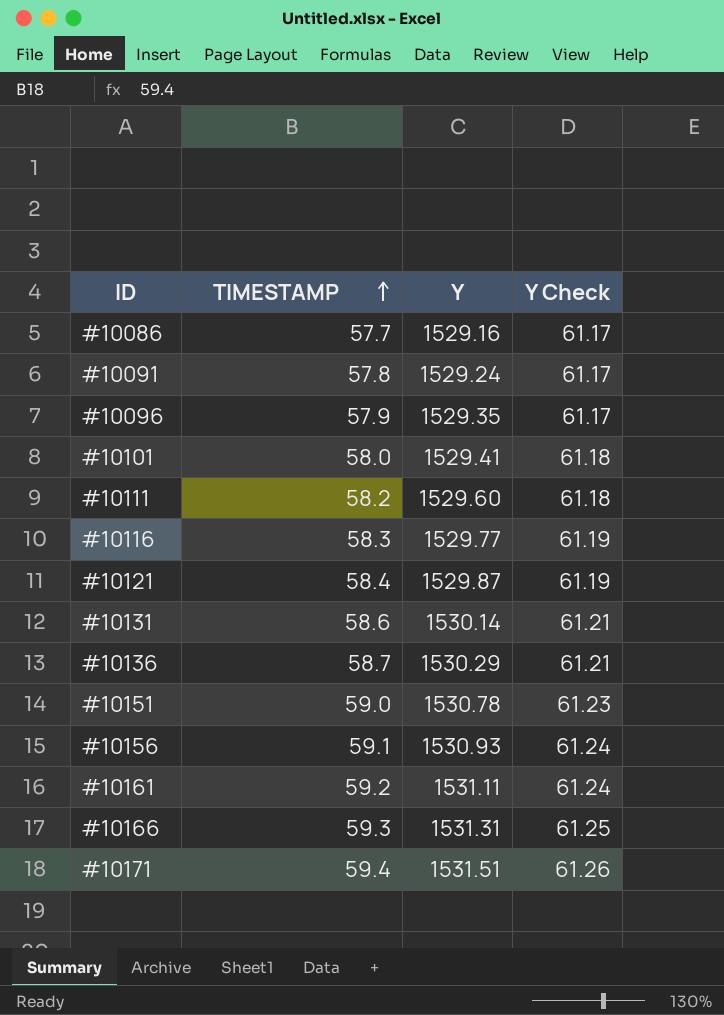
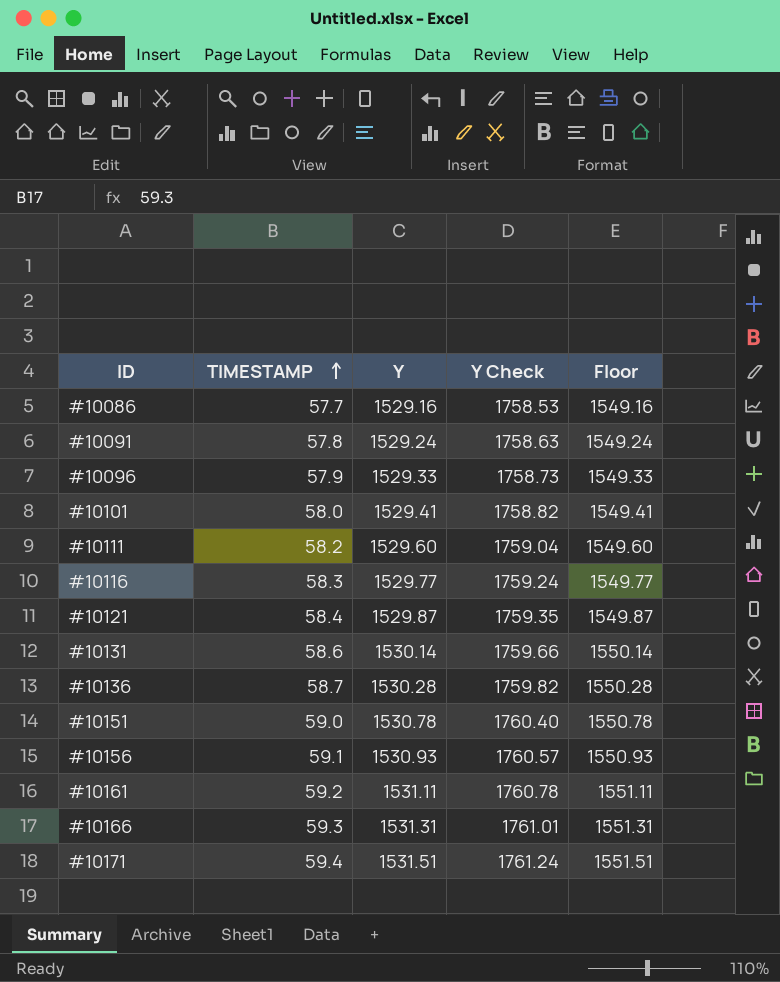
column Y Check | formula: [Y] * 0.04 -> [Y] * 1.15
column Floor | formula: none -> [Y] + 20
#10096 | Y: 1529.35 -> 1529.33
#10136 | Y: 1530.29 -> 1530.28

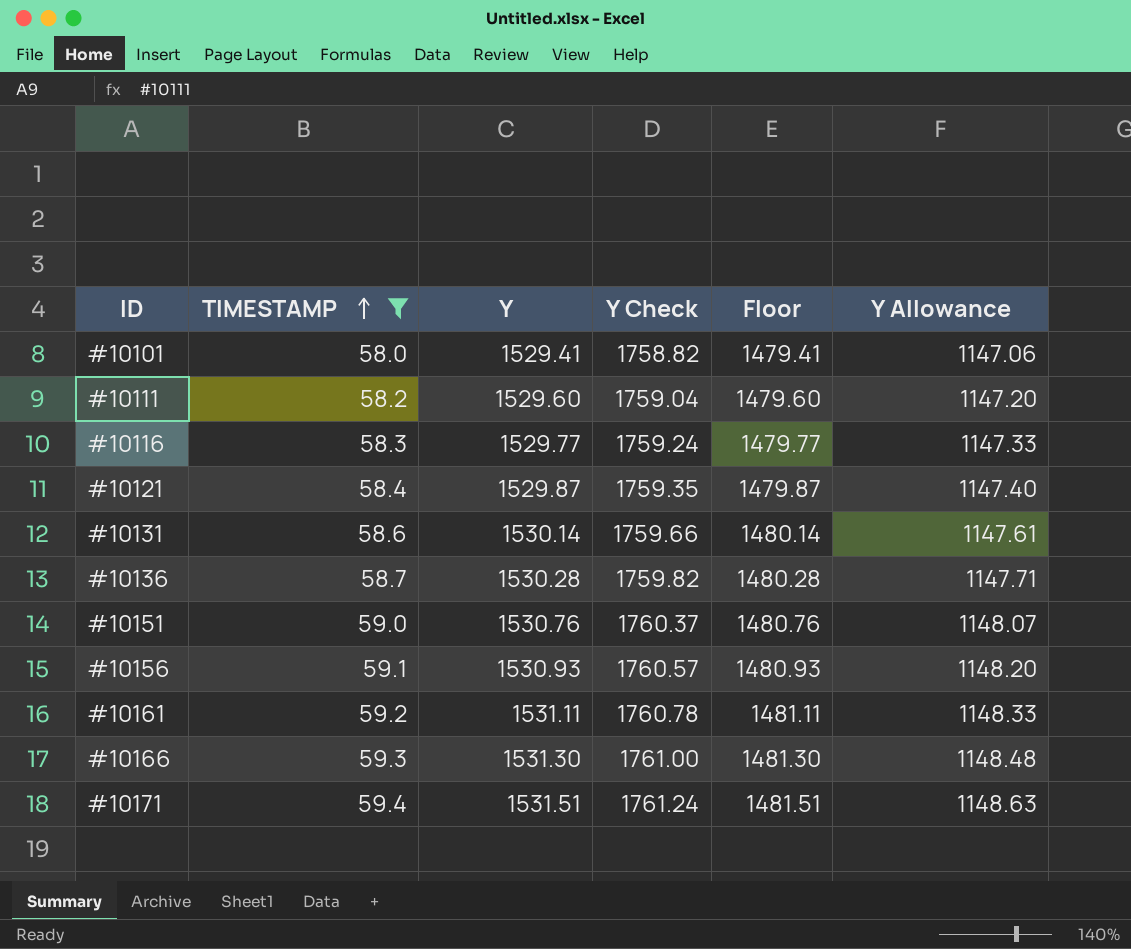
filter: none -> TIMESTAMP >= 58.0
column Floor | formula: [Y] + 20 -> [Y] - 50
column Y Allowance | formula: none -> [Y] * 0.75
#10151 | Y: 1530.78 -> 1530.76
#10151 | Y Check: 1760.40 -> 1760.37
#10166 | Y: 1531.31 -> 1531.30
#10166 | Y Check: 1761.01 -> 1761.00

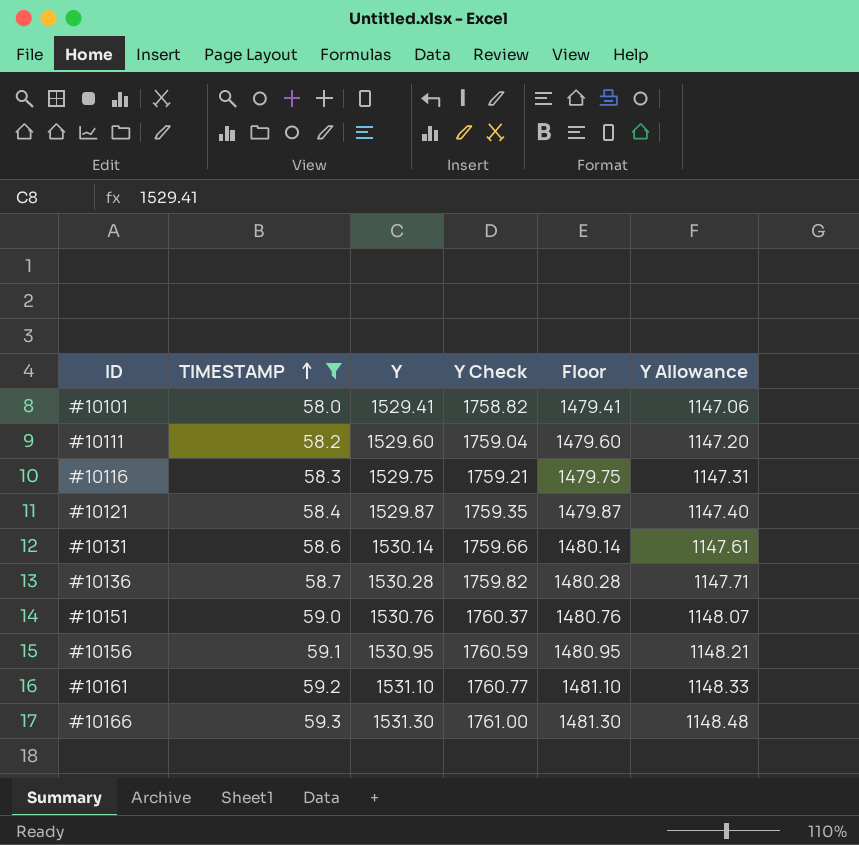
row #10171: 59.4 | 1531.51 | 1761.24 | 1481.51 | 1148.63 -> none
#10116 | Y: 1529.77 -> 1529.75
#10116 | Y Check: 1759.24 -> 1759.21
#10116 | Floor: 1479.77 -> 1479.75
#10116 | Y Allowance: 1147.33 -> 1147.31
#10156 | Y: 1530.93 -> 1530.95
#10156 | Y Check: 1760.57 -> 1760.59
#10156 | Floor: 1480.93 -> 1480.95
#10156 | Y Allowance: 1148.20 -> 1148.21
#10161 | Y: 1531.11 -> 1531.10
#10161 | Y Check: 1760.78 -> 1760.77
#10161 | Floor: 1481.11 -> 1481.10

